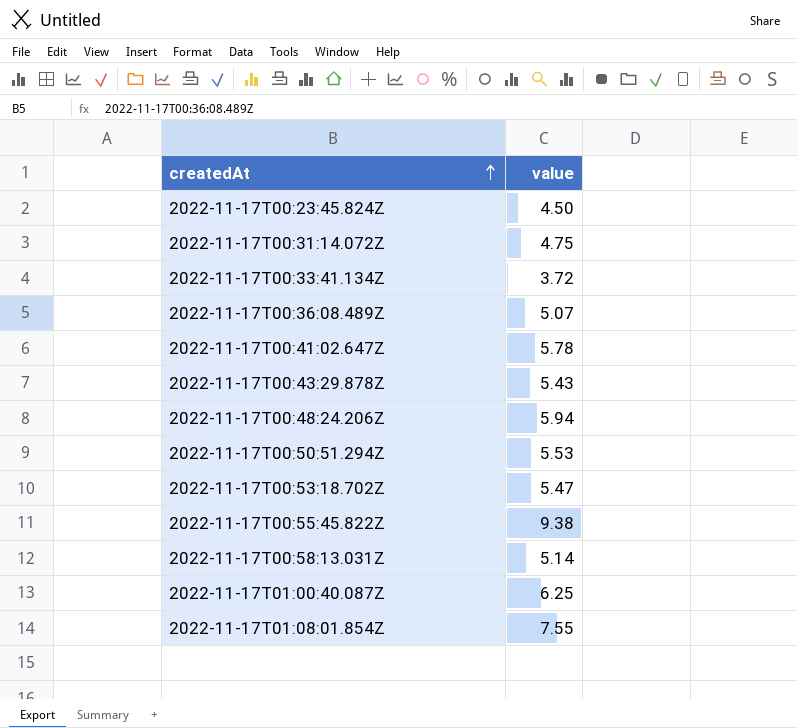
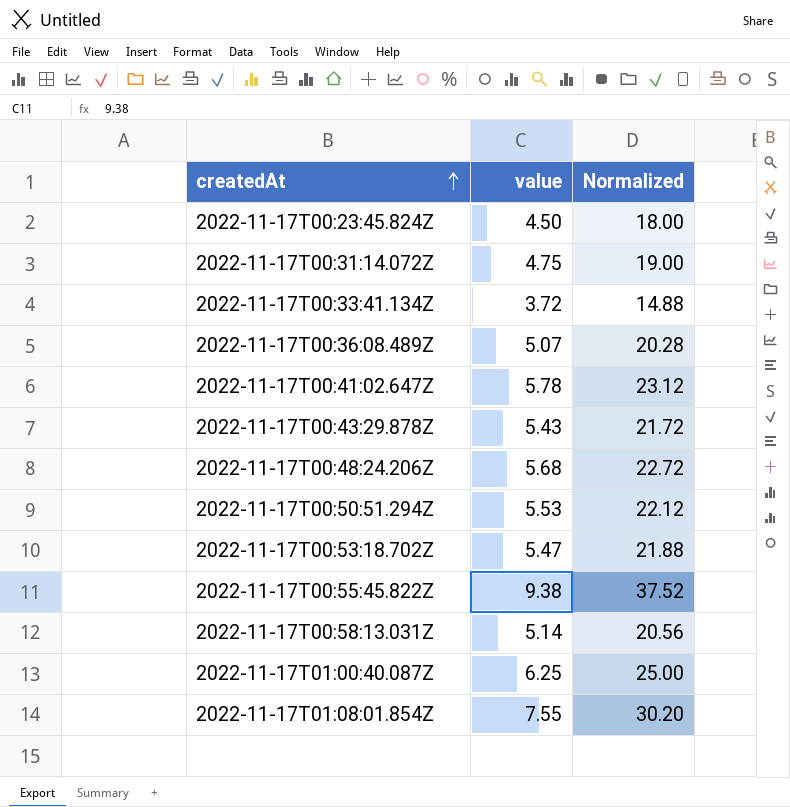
column Normalized | formula: none -> [value] * 4
2022-11-17T00:48:24.206Z | value: 5.94 -> 5.68

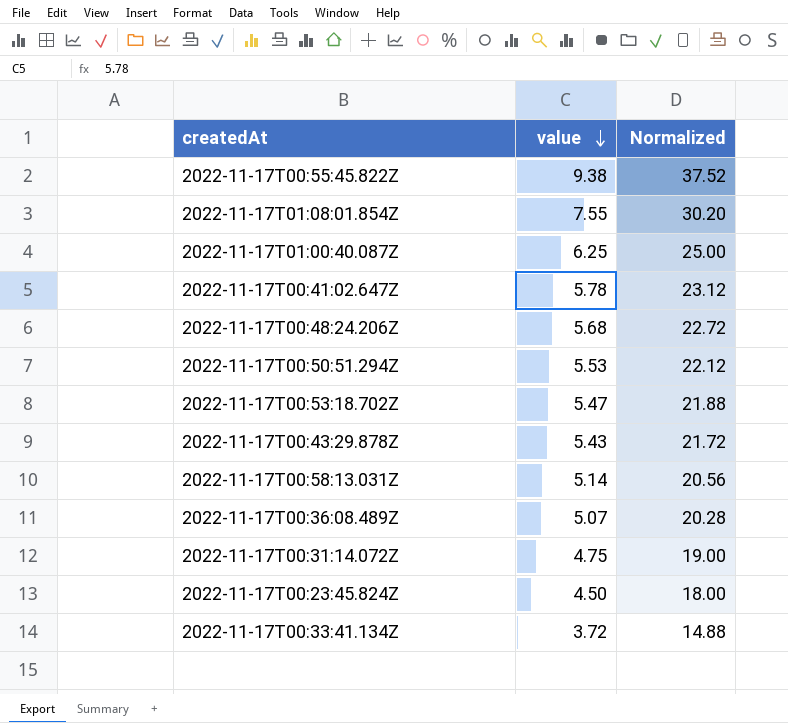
row order: createdAt ascending -> value descending

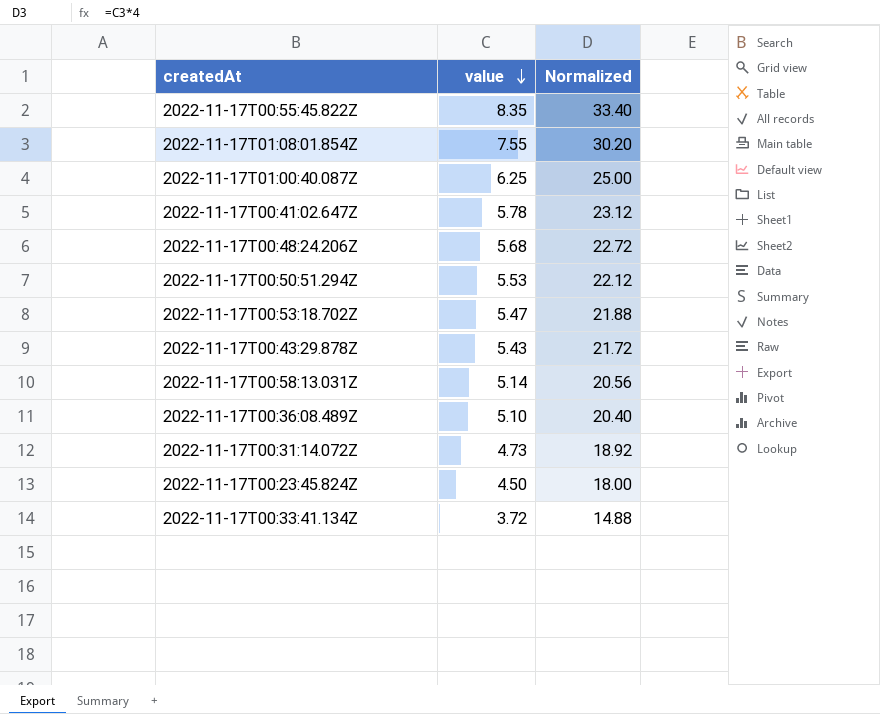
2022-11-17T00:55:45.822Z | value: 9.38 -> 8.35
2022-11-17T00:55:45.822Z | Normalized: 37.52 -> 33.40
2022-11-17T00:36:08.489Z | value: 5.07 -> 5.10
2022-11-17T00:36:08.489Z | Normalized: 20.28 -> 20.40
2022-11-17T00:31:14.072Z | value: 4.75 -> 4.73
2022-11-17T00:31:14.072Z | Normalized: 19.00 -> 18.92

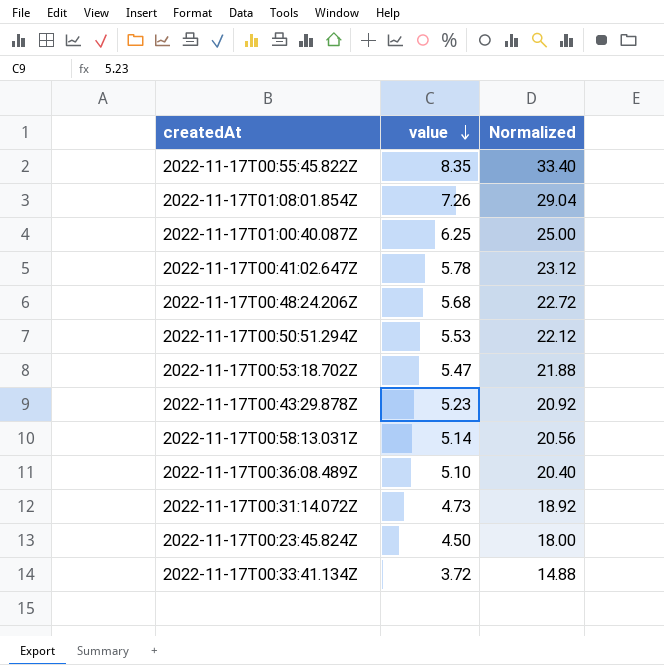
2022-11-17T01:08:01.854Z | value: 7.55 -> 7.26
2022-11-17T01:08:01.854Z | Normalized: 30.20 -> 29.04
2022-11-17T00:43:29.878Z | value: 5.43 -> 5.23
2022-11-17T00:43:29.878Z | Normalized: 21.72 -> 20.92

